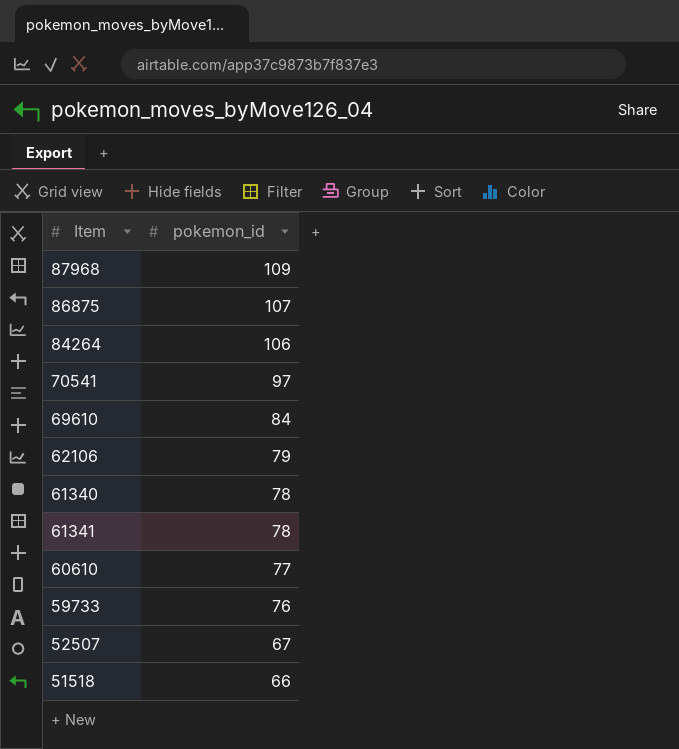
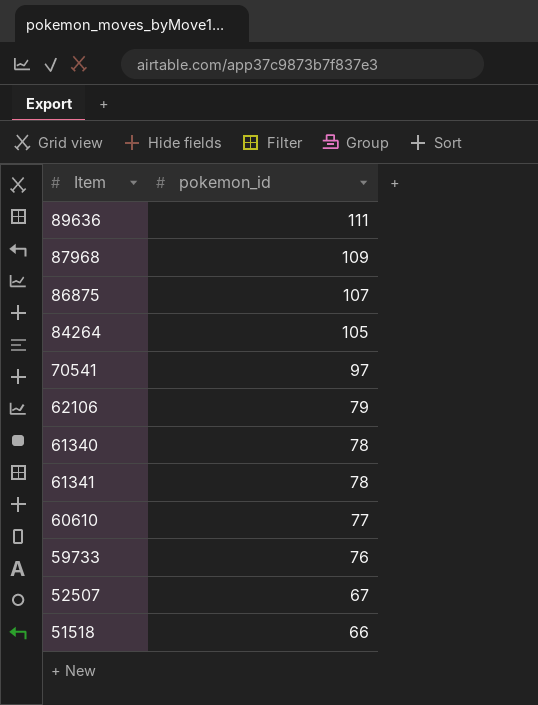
row 69610: 84 -> none
row 89636: none -> 111
84264 | pokemon_id: 106 -> 105

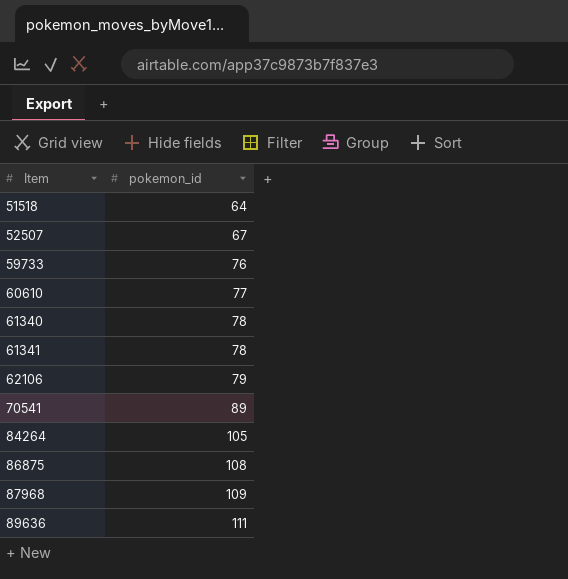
row order: pokemon_id descending -> Item ascending
51518 | pokemon_id: 66 -> 64
70541 | pokemon_id: 97 -> 89
86875 | pokemon_id: 107 -> 108

